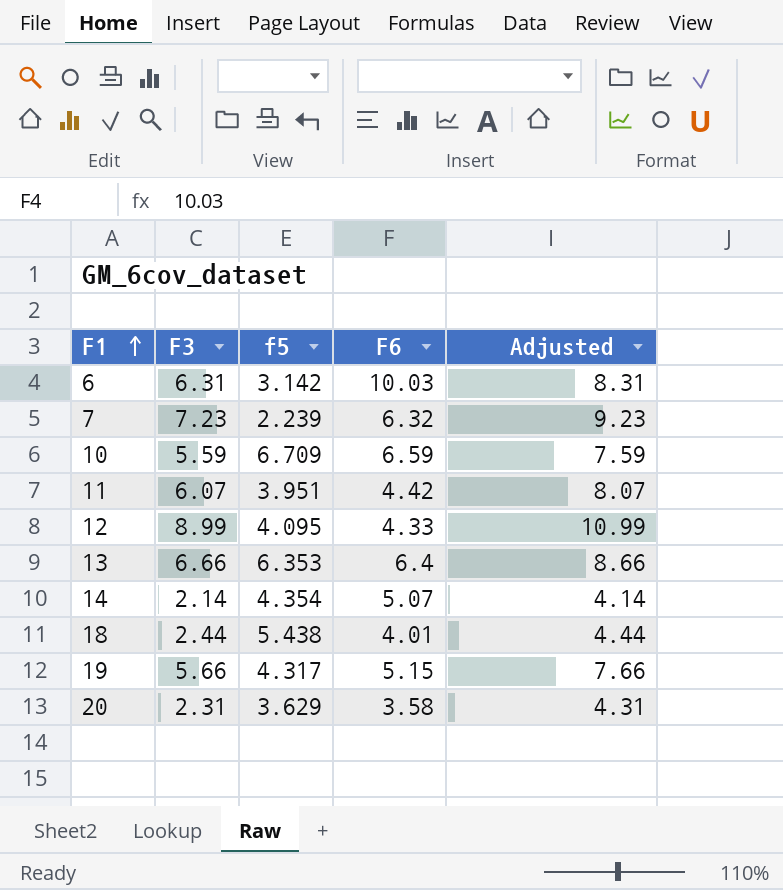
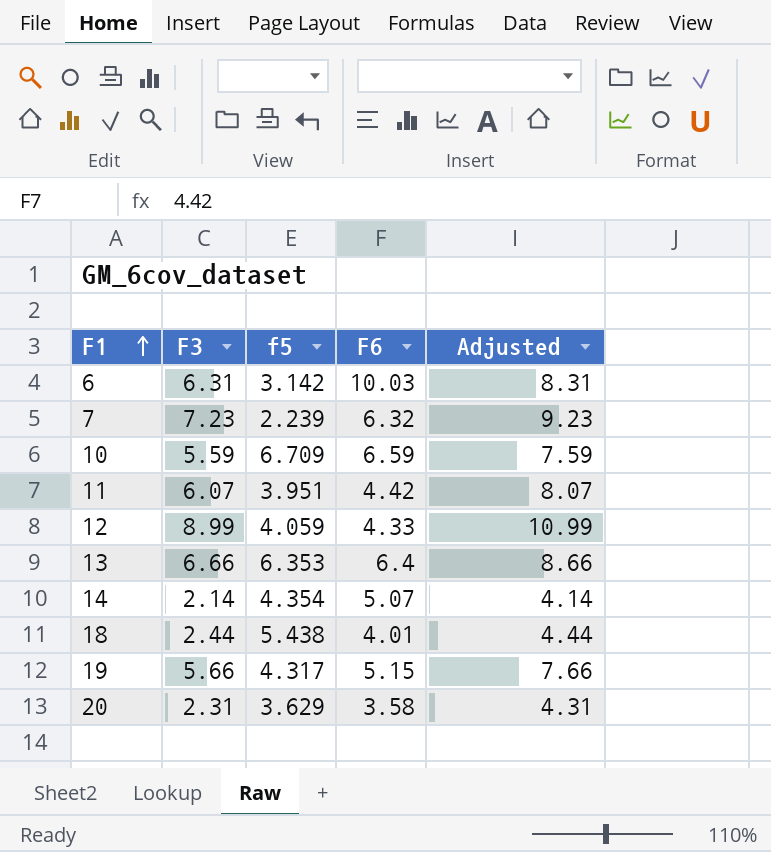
12 | f5: 4.095 -> 4.059

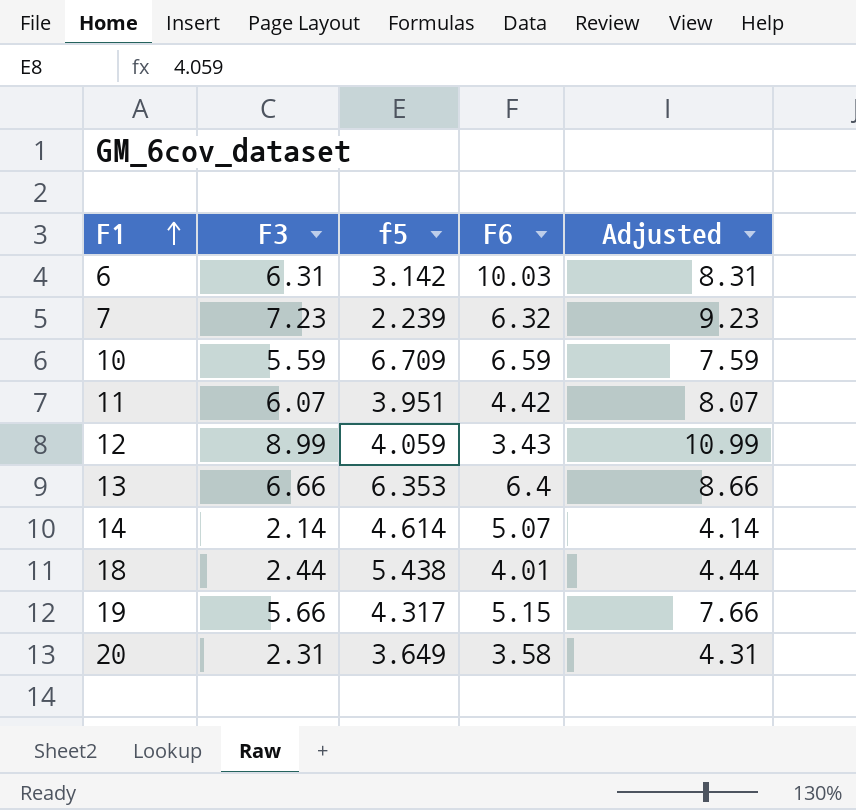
12 | F6: 4.33 -> 3.43
14 | f5: 4.354 -> 4.614
20 | f5: 3.629 -> 3.649

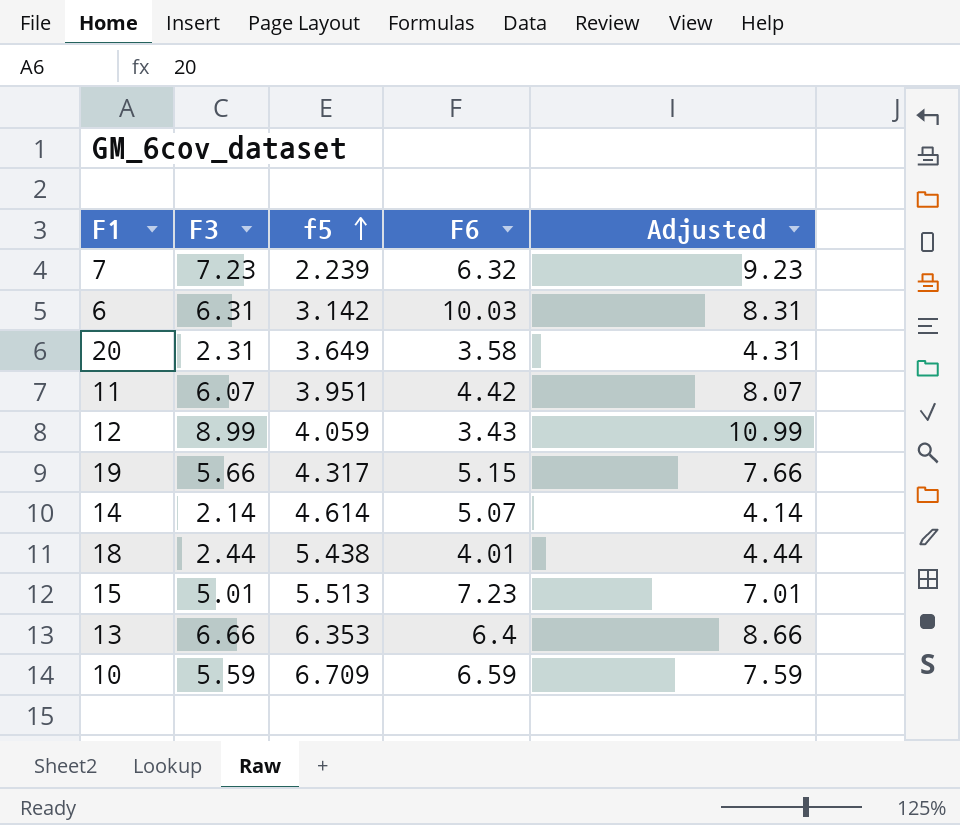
row order: F1 ascending -> f5 ascending
row 15: none -> 5.01 | 5.513 | 7.23 | 7.01

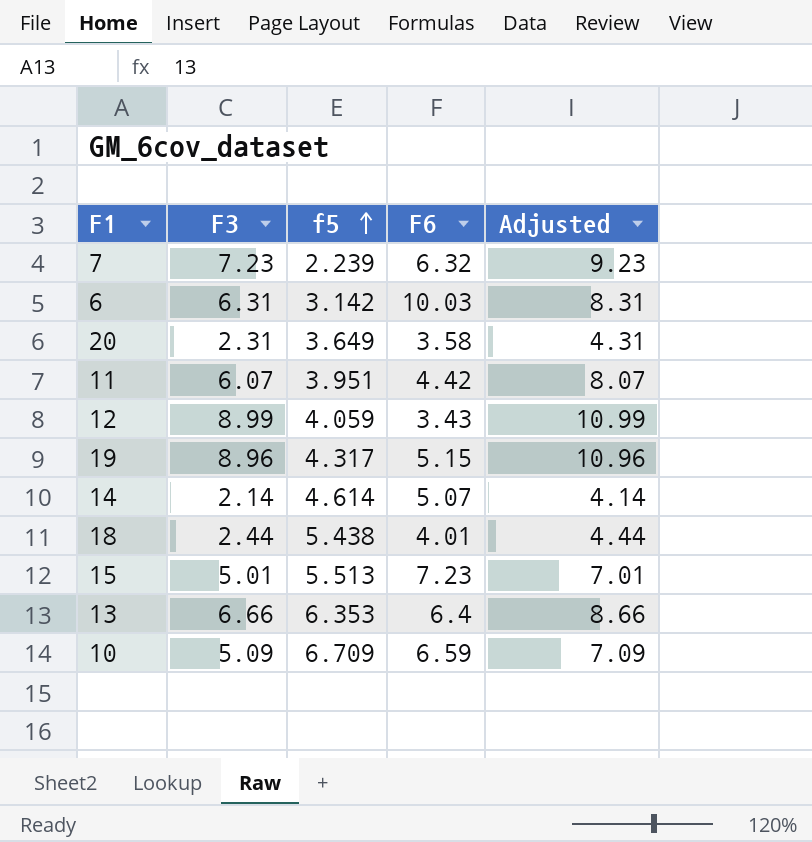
19 | F3: 5.66 -> 8.96
19 | Adjusted: 7.66 -> 10.96
10 | F3: 5.59 -> 5.09
10 | Adjusted: 7.59 -> 7.09

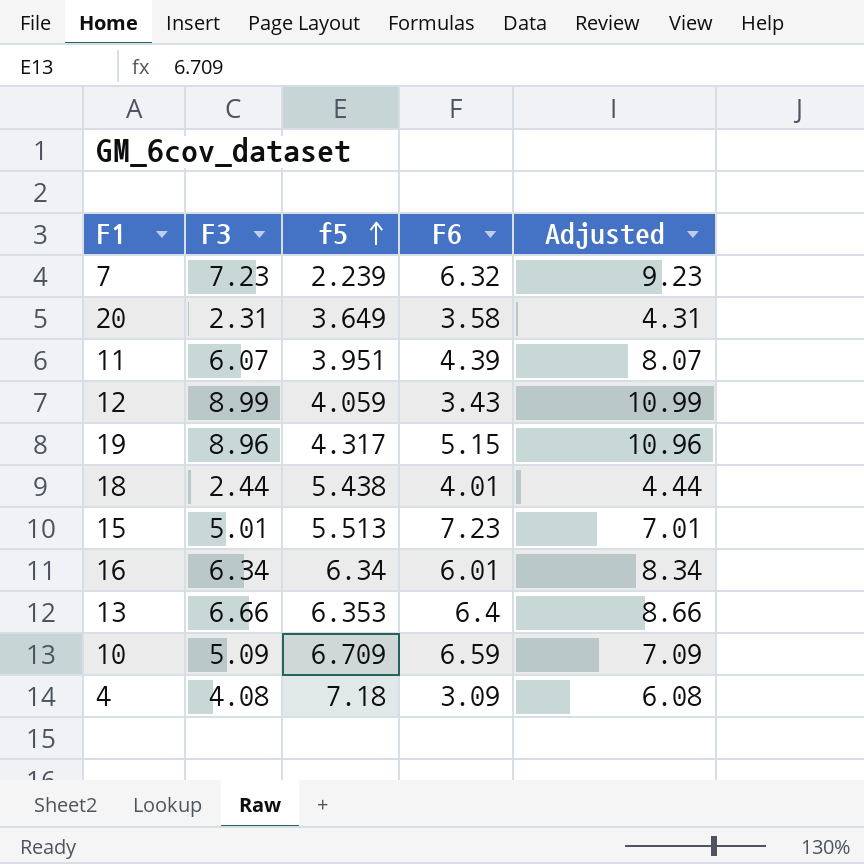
row 6: 6.31 | 3.142 | 10.03 | 8.31 -> none
row 14: 2.14 | 4.614 | 5.07 | 4.14 -> none
11 | F6: 4.42 -> 4.39
row 16: none -> 6.34 | 6.34 | 6.01 | 8.34
row 4: none -> 4.08 | 7.18 | 3.09 | 6.08

